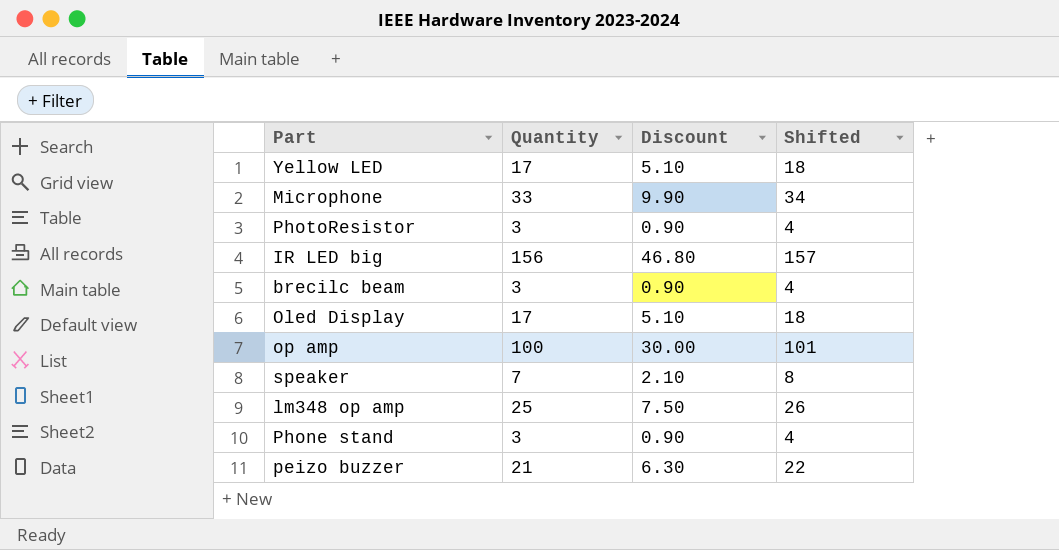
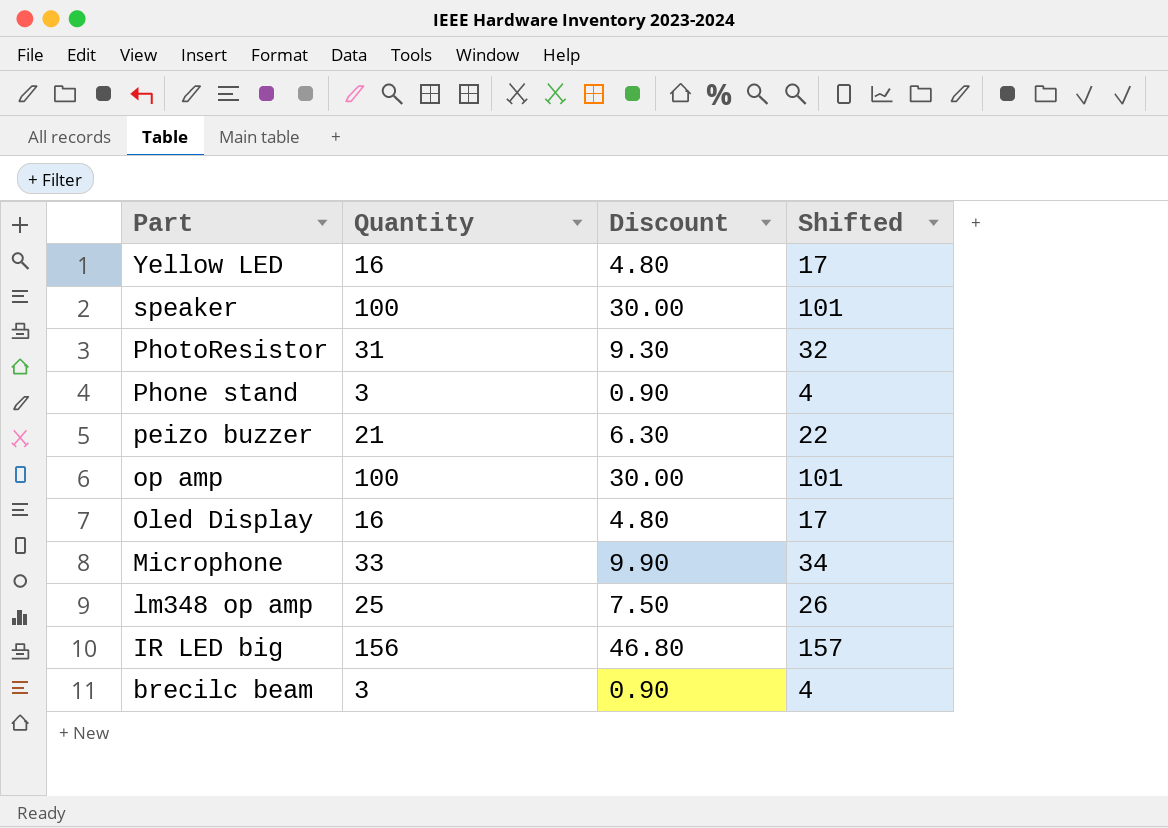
row order: none -> Part descending
Yellow LED | Quantity: 17 -> 16
Yellow LED | Discount: 5.10 -> 4.80
Yellow LED | Shifted: 18 -> 17
speaker | Quantity: 7 -> 100
speaker | Discount: 2.10 -> 30.00
speaker | Shifted: 8 -> 101
PhotoResistor | Quantity: 3 -> 31
PhotoResistor | Discount: 0.90 -> 9.30
PhotoResistor | Shifted: 4 -> 32
Oled Display | Quantity: 17 -> 16
Oled Display | Discount: 5.10 -> 4.80
Oled Display | Shifted: 18 -> 17

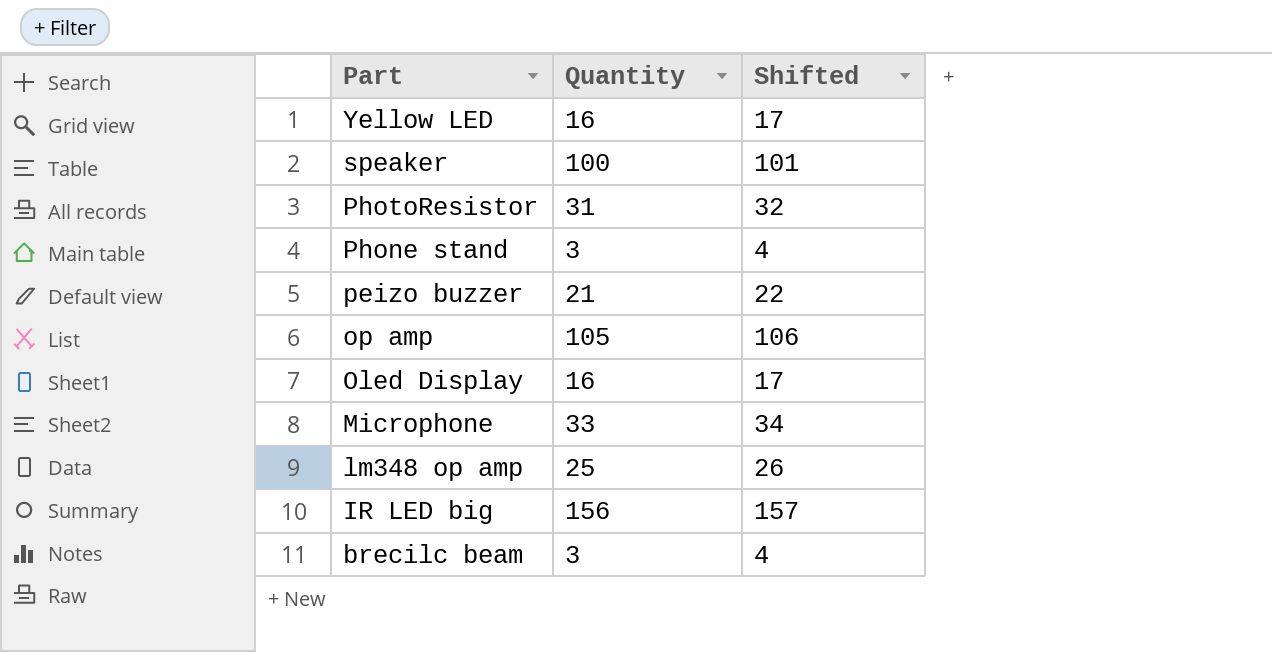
column Discount | formula: [Quantity] * 0.3 -> none
op amp | Quantity: 100 -> 105
op amp | Shifted: 101 -> 106

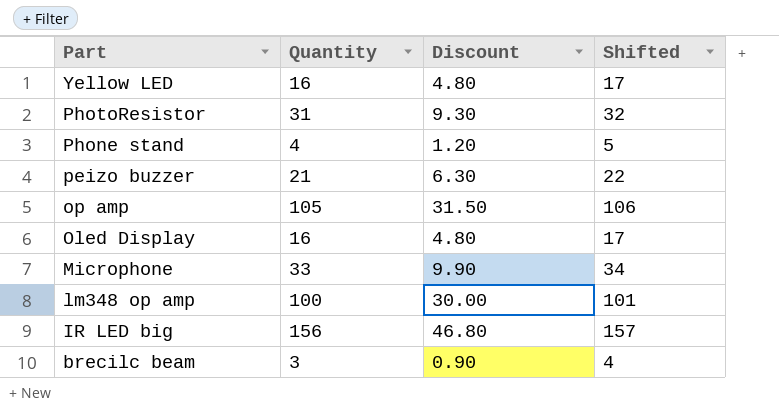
column Discount | formula: none -> [Quantity] * 0.3
row speaker: 100 | 101 -> none
Phone stand | Quantity: 3 -> 4
Phone stand | Shifted: 4 -> 5
lm348 op amp | Quantity: 25 -> 100
lm348 op amp | Shifted: 26 -> 101

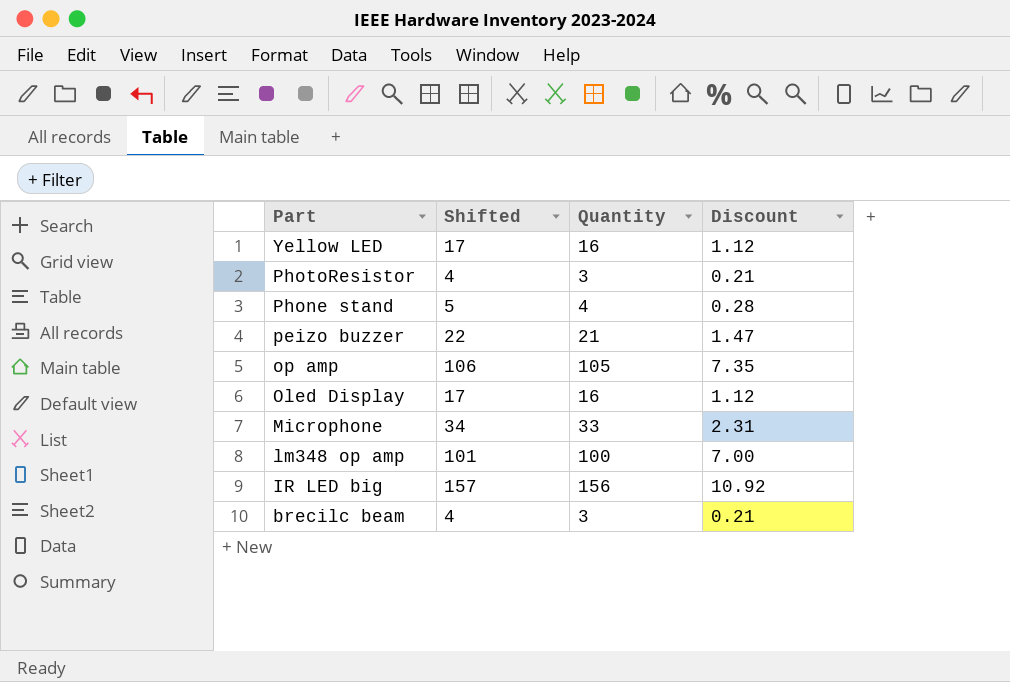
column Shifted | position: 4 -> 2
column Discount | formula: [Quantity] * 0.3 -> [Quantity] * 0.07
PhotoResistor | Shifted: 32 -> 4
PhotoResistor | Quantity: 31 -> 3

